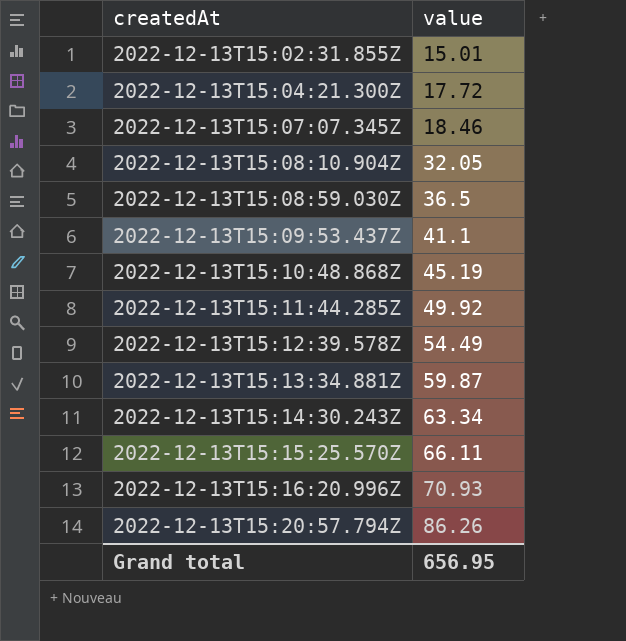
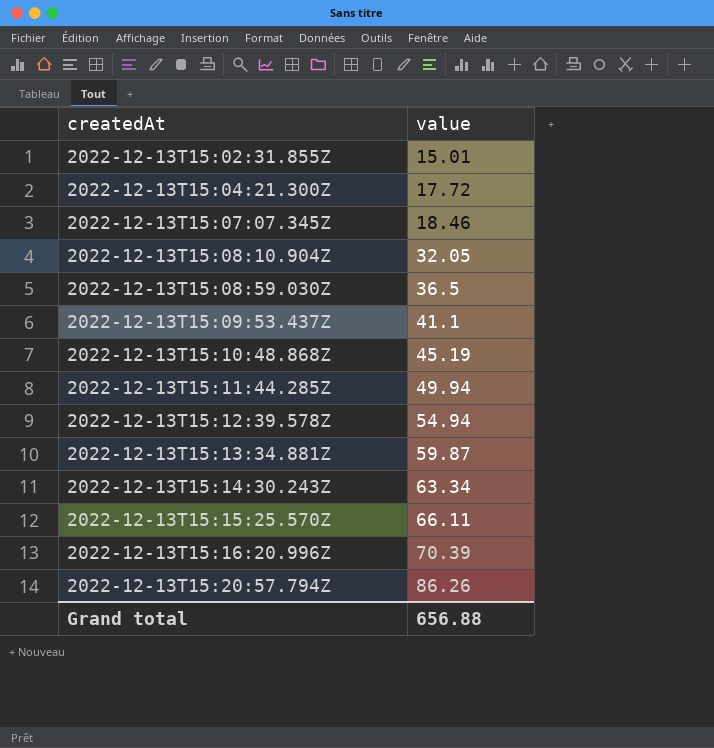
2022-12-13T15:11:44.285Z | value: 49.92 -> 49.94
2022-12-13T15:12:39.578Z | value: 54.49 -> 54.94
2022-12-13T15:16:20.996Z | value: 70.93 -> 70.39
Grand total | value: 656.95 -> 656.88

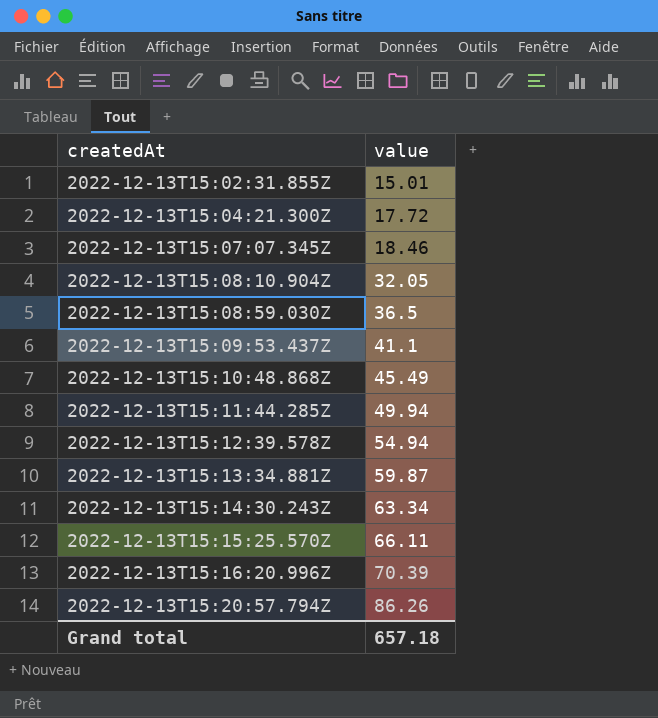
2022-12-13T15:10:48.868Z | value: 45.19 -> 45.49
Grand total | value: 656.88 -> 657.18

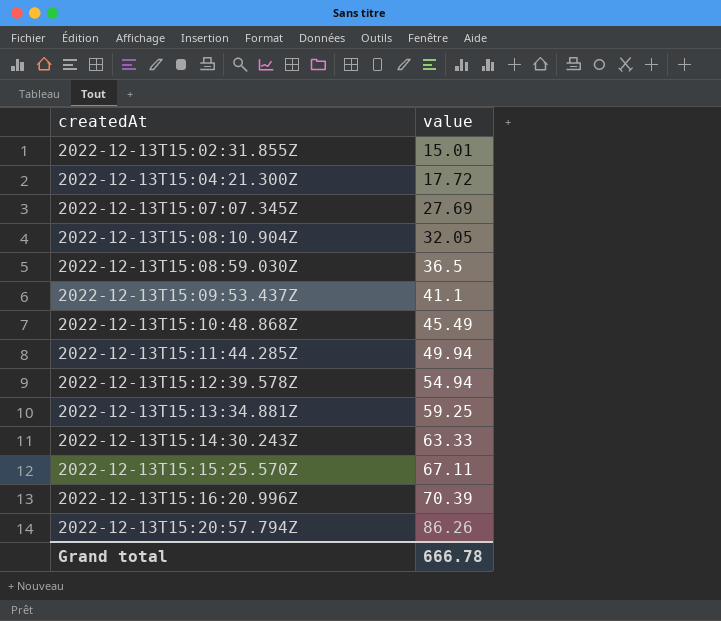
2022-12-13T15:07:07.345Z | value: 18.46 -> 27.69
2022-12-13T15:13:34.881Z | value: 59.87 -> 59.25
2022-12-13T15:14:30.243Z | value: 63.34 -> 63.33
2022-12-13T15:15:25.570Z | value: 66.11 -> 67.11
Grand total | value: 657.18 -> 666.78

